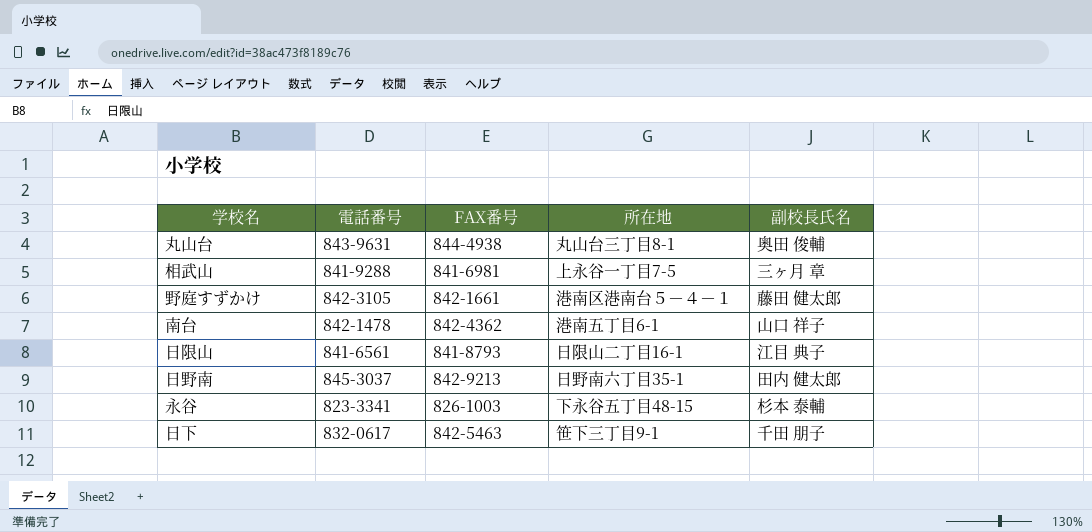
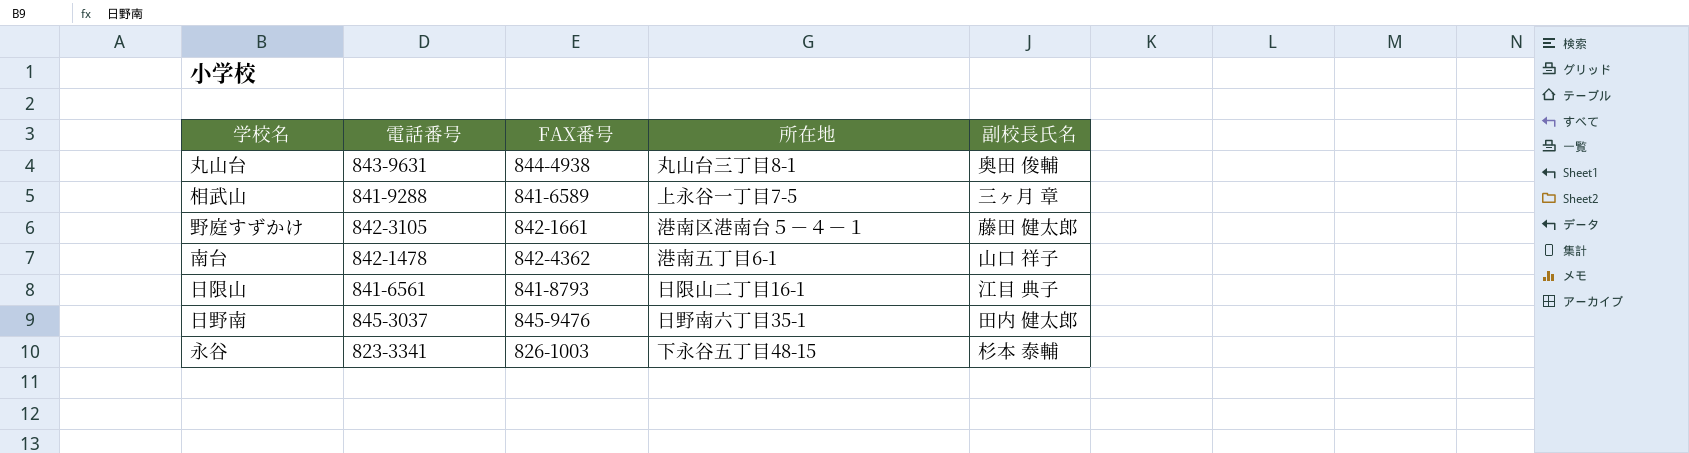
row 日下: 832-0617 | 842-5463 | 笹下三丁目9-1 | 千田 朋子 -> none
相武山 | FAX番号: 841-6981 -> 841-6589
日野南 | FAX番号: 842-9213 -> 845-9476

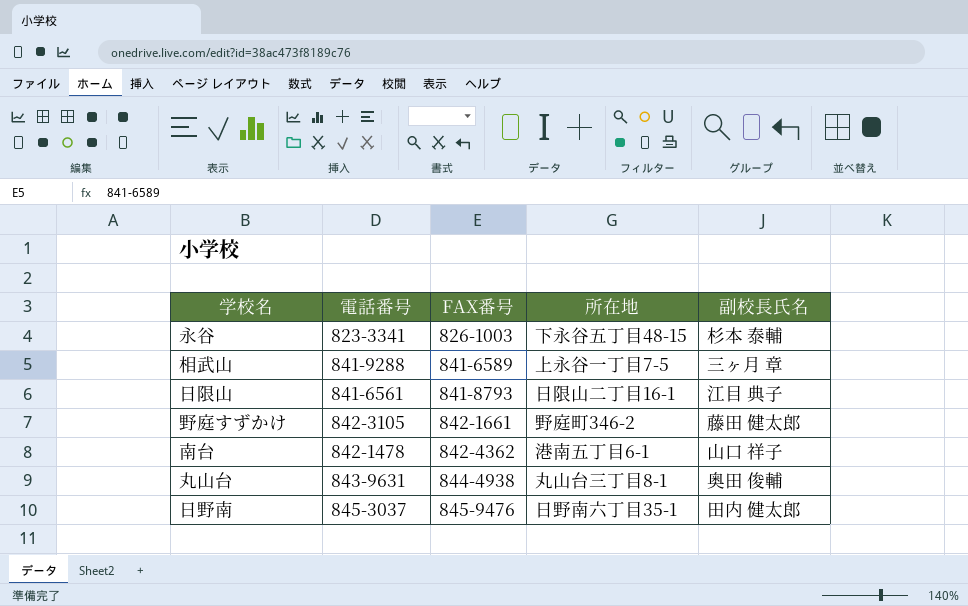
row order: none -> FAX番号 ascending
野庭すずかけ | 所在地: 港南区港南台５－４－１ -> 野庭町346-2

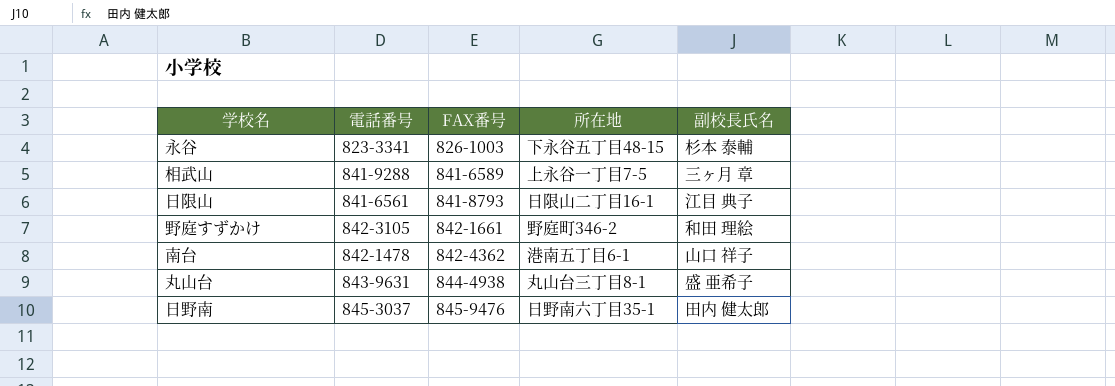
野庭すずかけ | 副校長氏名: 藤田 健太郎 -> 和田 理絵
丸山台 | 副校長氏名: 奥田 俊輔 -> 盛 亜希子

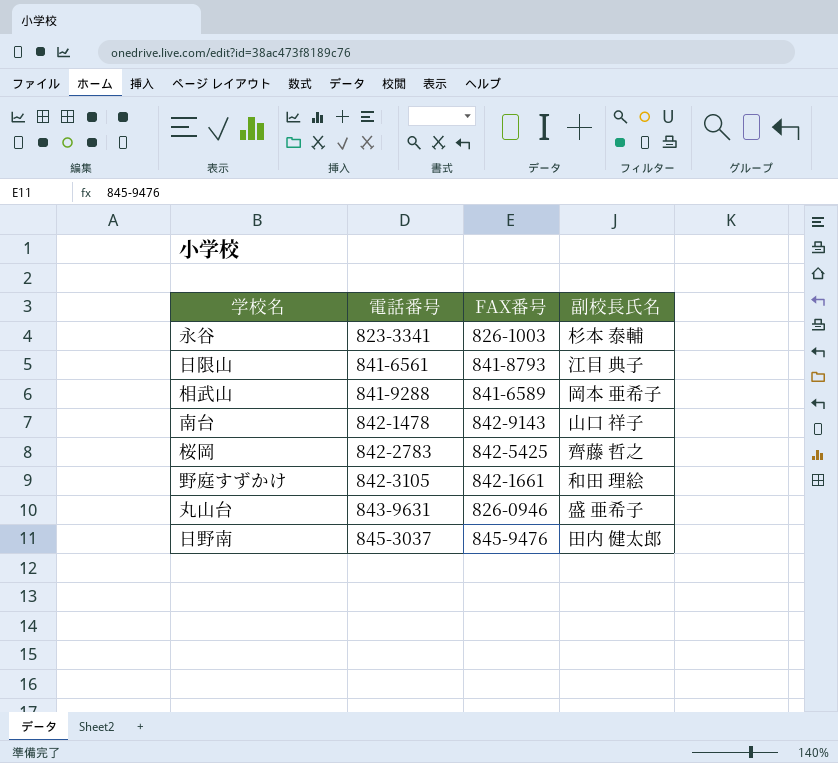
row order: FAX番号 ascending -> 電話番号 ascending
column 所在地 | position: 4 -> none
相武山 | 副校長氏名: 三ヶ月 章 -> 岡本 亜希子
南台 | FAX番号: 842-4362 -> 842-9143
row 桜岡: none -> 842-2783 | 842-5425 | 齊藤 哲之
丸山台 | FAX番号: 844-4938 -> 826-0946

